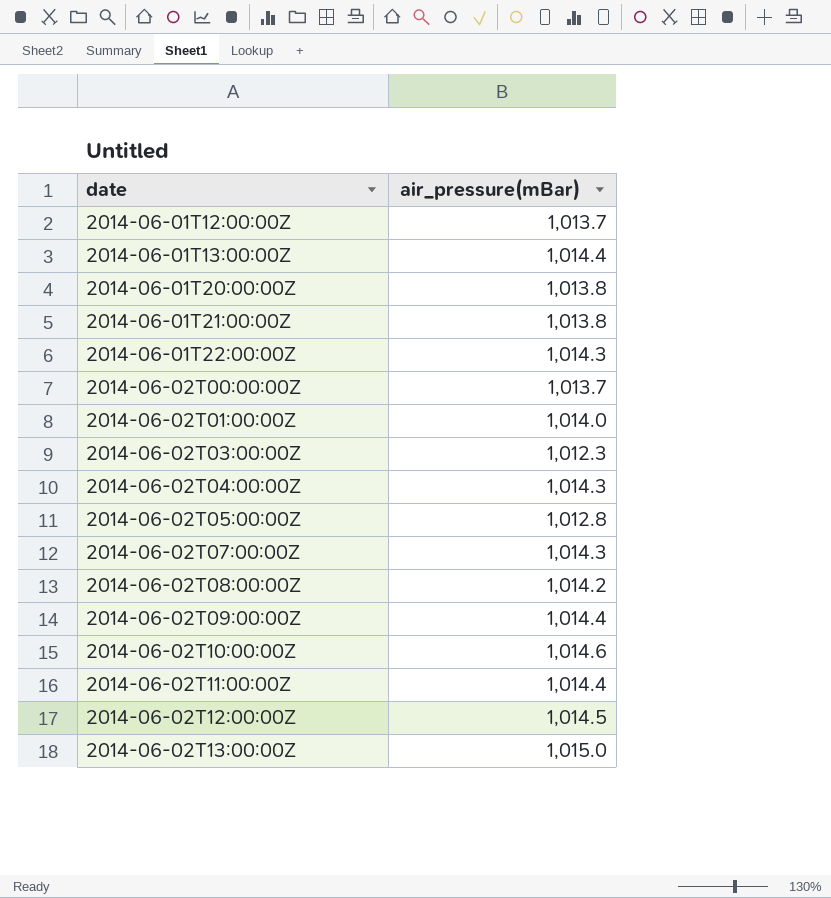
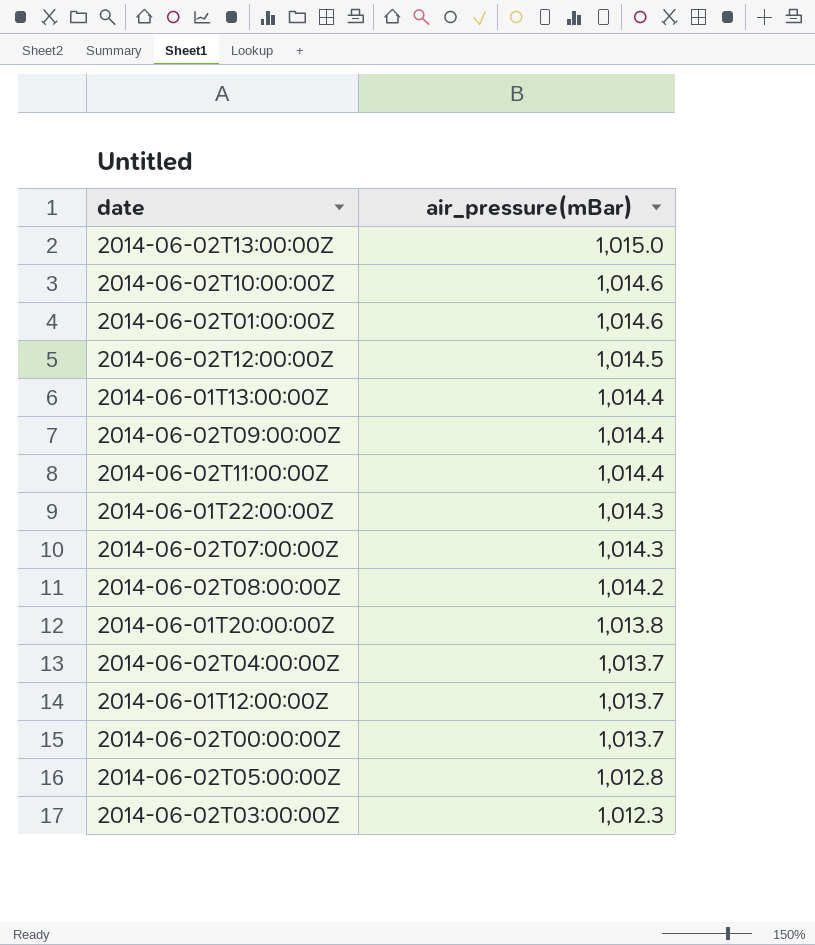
row order: date ascending -> air_pressure(mBar) descending
row 2014-06-01T21:00:00Z: 1,013.8 -> none
2014-06-02T01:00:00Z | air_pressure(mBar): 1,014.0 -> 1,014.6
2014-06-02T04:00:00Z | air_pressure(mBar): 1,014.3 -> 1,013.7

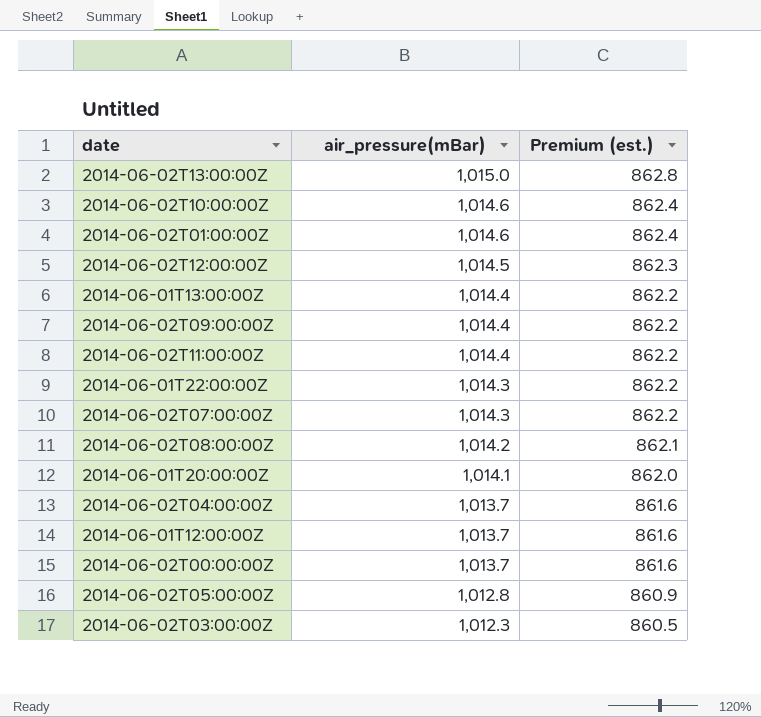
column Premium (est.) | formula: none -> [air_pressure(mBar)] * 0.85
2014-06-01T20:00:00Z | air_pressure(mBar): 1,013.8 -> 1,014.1

